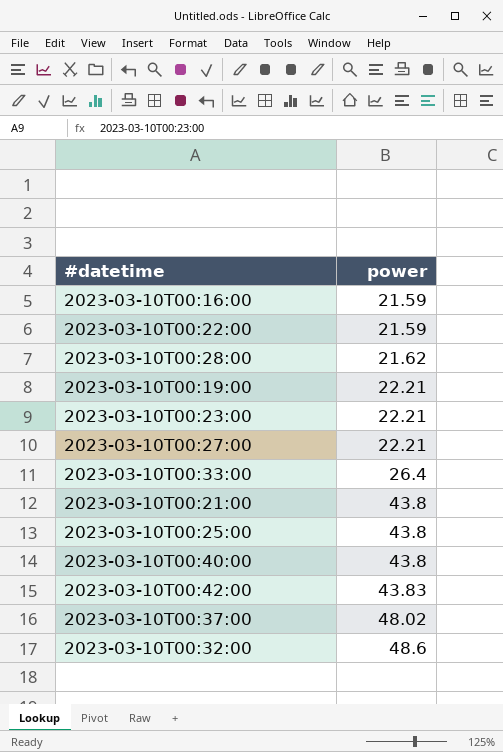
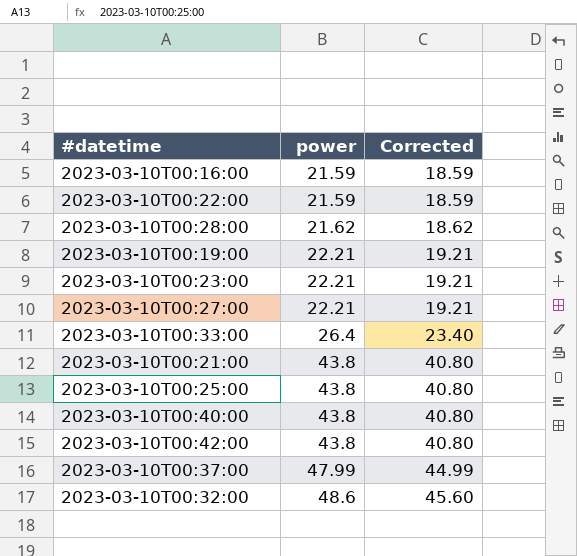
column Corrected | formula: none -> [power] - 3
2023-03-10T00:42:00 | power: 43.83 -> 43.8
2023-03-10T00:37:00 | power: 48.02 -> 47.99

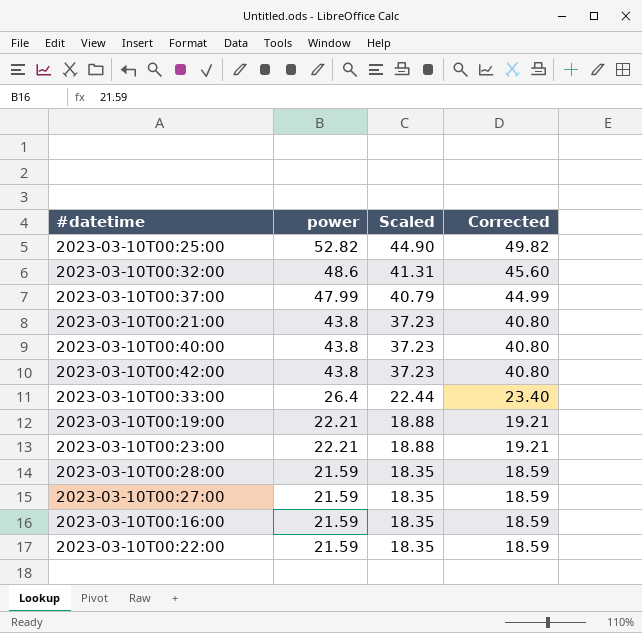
row order: power ascending -> power descending
column Scaled | formula: none -> [power] * 0.85
2023-03-10T00:25:00 | power: 43.8 -> 52.82
2023-03-10T00:25:00 | Corrected: 40.80 -> 49.82
2023-03-10T00:28:00 | power: 21.62 -> 21.59
2023-03-10T00:28:00 | Corrected: 18.62 -> 18.59
2023-03-10T00:27:00 | power: 22.21 -> 21.59
2023-03-10T00:27:00 | Corrected: 19.21 -> 18.59

